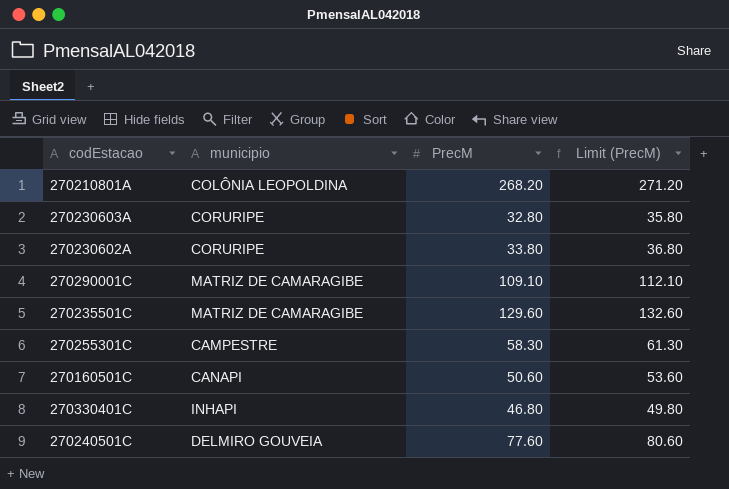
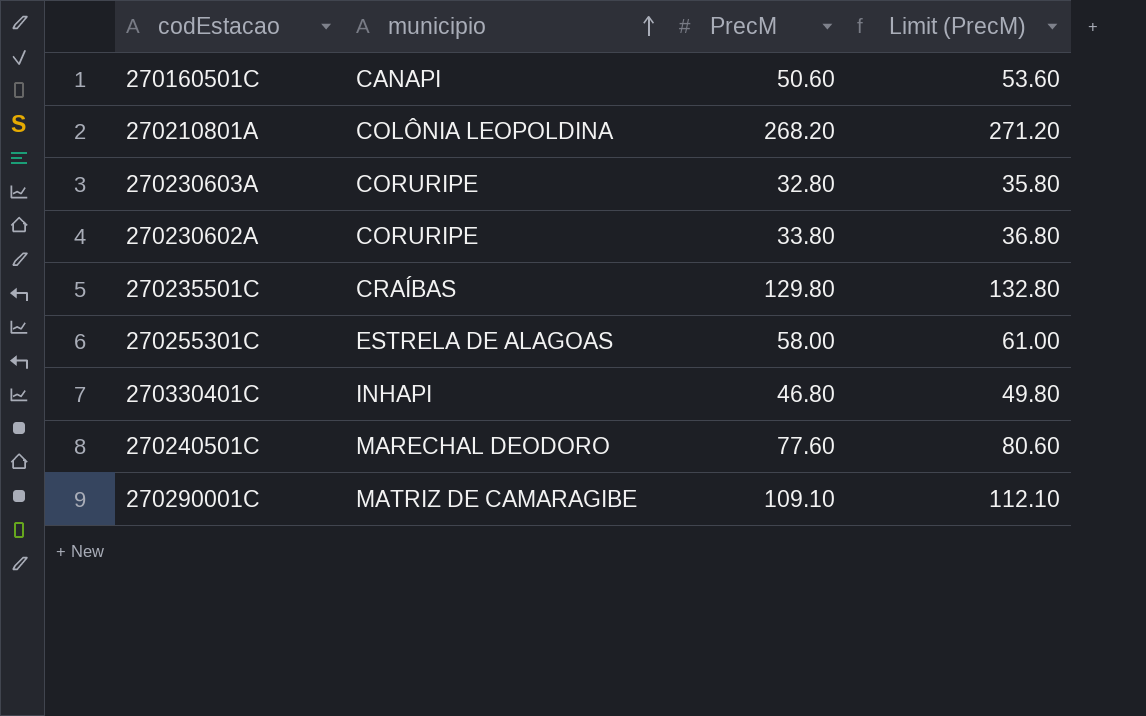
row order: none -> municipio ascending
270235501C | municipio: MATRIZ DE CAMARAGIBE -> CRAÍBAS
270235501C | PrecM: 129.60 -> 129.80
270235501C | Limit (PrecM): 132.60 -> 132.80
270255301C | municipio: CAMPESTRE -> ESTRELA DE ALAGOAS
270255301C | PrecM: 58.30 -> 58.00
270255301C | Limit (PrecM): 61.30 -> 61.00
270240501C | municipio: DELMIRO GOUVEIA -> MARECHAL DEODORO

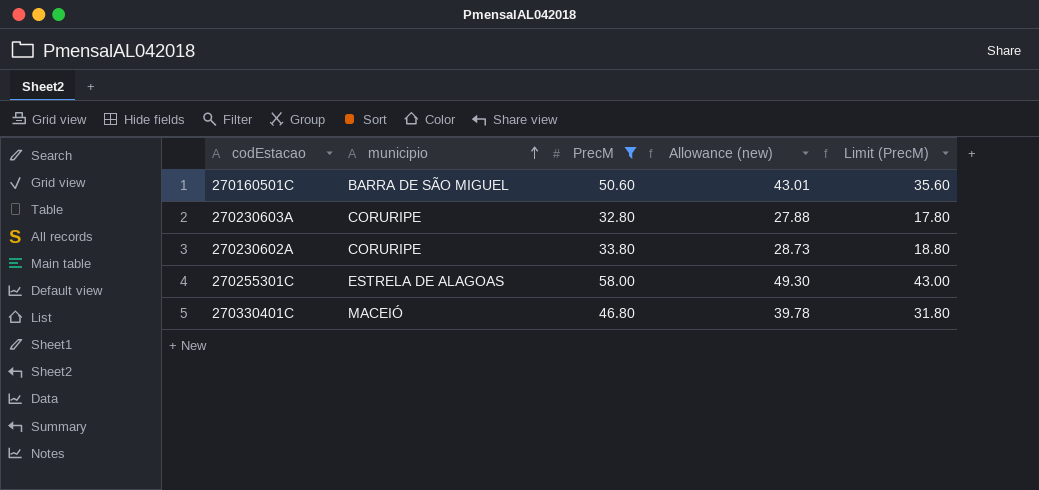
filter: none -> PrecM <= 58.00
column Allowance (new) | formula: none -> [PrecM] * 0.85
column Limit (PrecM) | formula: [PrecM] + 3 -> [PrecM] - 15
270160501C | municipio: CANAPI -> BARRA DE SÃO MIGUEL
270330401C | municipio: INHAPI -> MACEIÓ

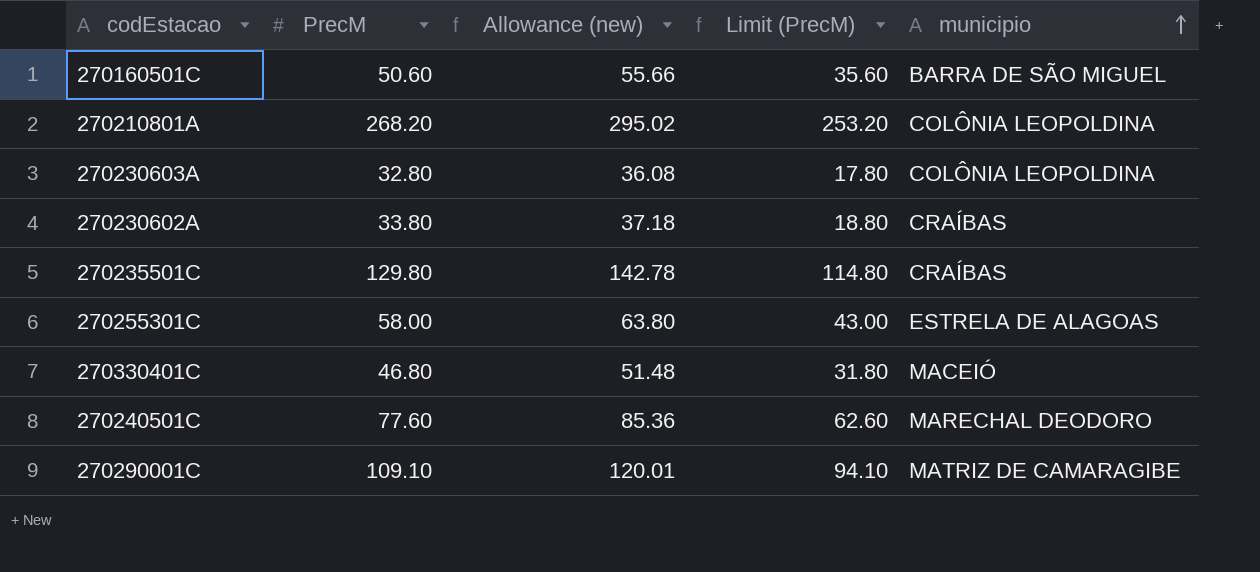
filter: PrecM <= 58.00 -> none
column Allowance (new) | formula: [PrecM] * 0.85 -> [PrecM] * 1.1
column municipio | position: 2 -> 5
270230603A | municipio: CORURIPE -> COLÔNIA LEOPOLDINA
270230602A | municipio: CORURIPE -> CRAÍBAS

